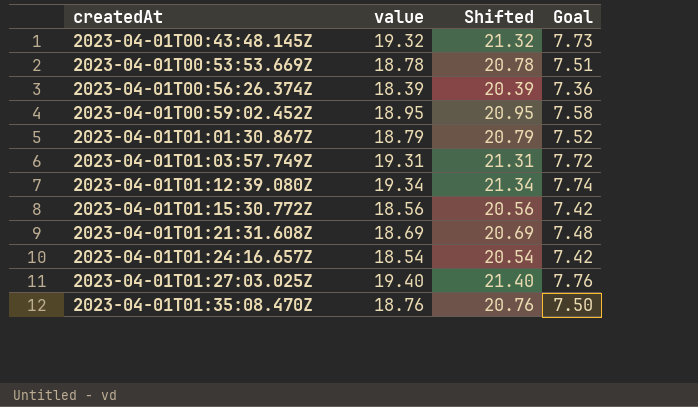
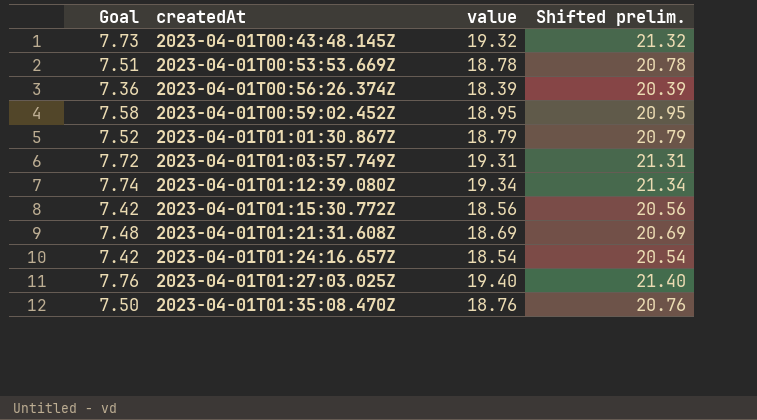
column Goal | position: 4 -> 1
column name: Shifted -> Shifted prelim.

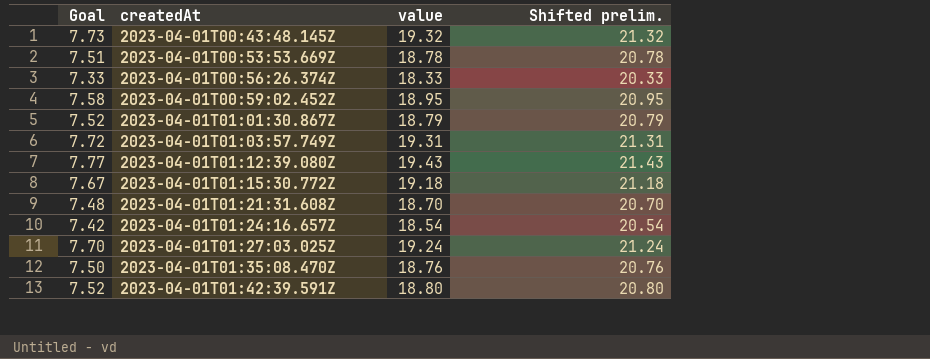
2023-04-01T00:56:26.374Z | Goal: 7.36 -> 7.33
2023-04-01T00:56:26.374Z | value: 18.39 -> 18.33
2023-04-01T00:56:26.374Z | Shifted prelim.: 20.39 -> 20.33
2023-04-01T01:12:39.080Z | Goal: 7.74 -> 7.77
2023-04-01T01:12:39.080Z | value: 19.34 -> 19.43
2023-04-01T01:12:39.080Z | Shifted prelim.: 21.34 -> 21.43
2023-04-01T01:15:30.772Z | Goal: 7.42 -> 7.67
2023-04-01T01:15:30.772Z | value: 18.56 -> 19.18
2023-04-01T01:15:30.772Z | Shifted prelim.: 20.56 -> 21.18
2023-04-01T01:21:31.608Z | value: 18.69 -> 18.70
2023-04-01T01:21:31.608Z | Shifted prelim.: 20.69 -> 20.70
2023-04-01T01:27:03.025Z | Goal: 7.76 -> 7.70
2023-04-01T01:27:03.025Z | value: 19.40 -> 19.24
2023-04-01T01:27:03.025Z | Shifted prelim.: 21.40 -> 21.24
row 2023-04-01T01:42:39.591Z: none -> 7.52 | 18.80 | 20.80

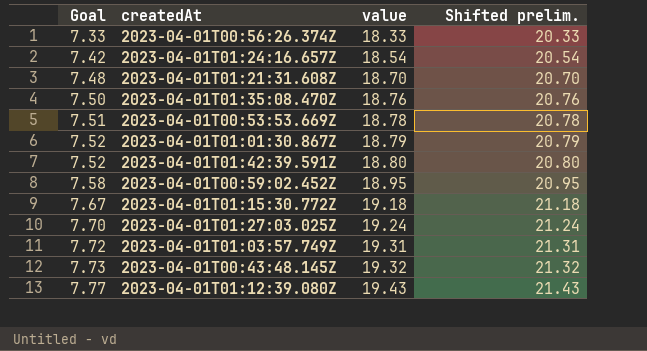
row order: createdAt ascending -> Goal ascending

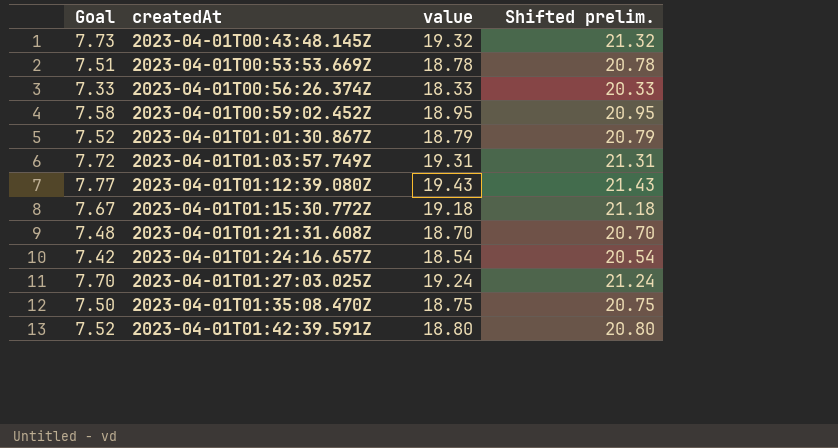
row order: Goal ascending -> createdAt ascending
2023-04-01T01:35:08.470Z | value: 18.76 -> 18.75
2023-04-01T01:35:08.470Z | Shifted prelim.: 20.76 -> 20.75

